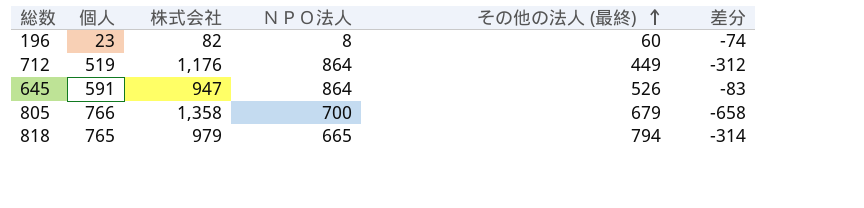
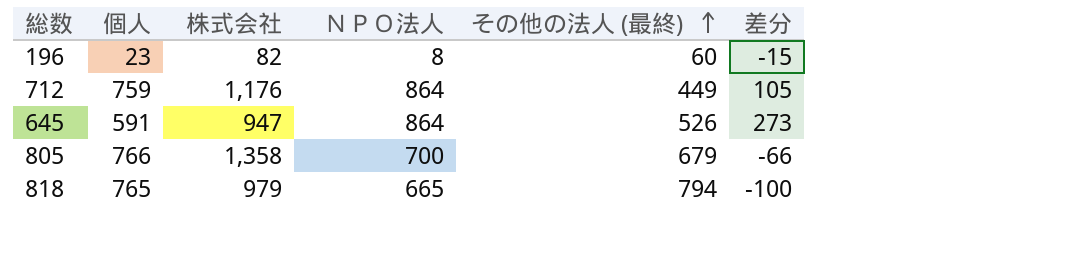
column 差分 | formula: [ＮＰＯ法人] - [株式会社] -> [ＮＰＯ法人] - [個人]
712 | 個人: 519 -> 759

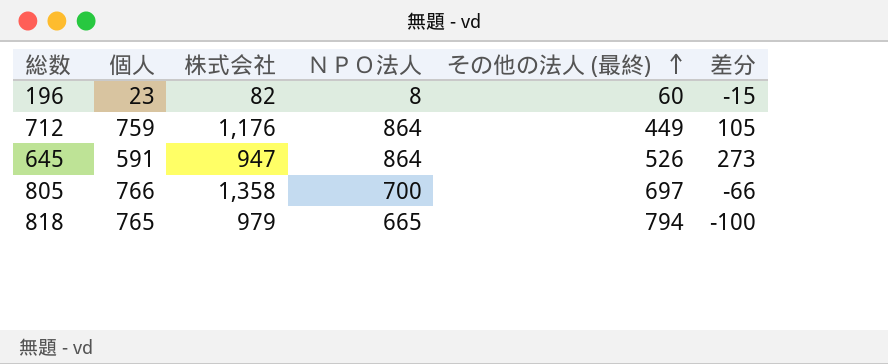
805 | その他の法人 (最終): 679 -> 697

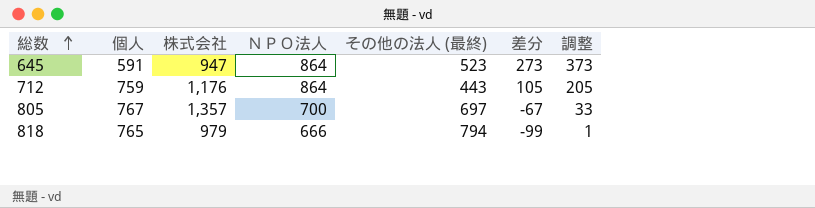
row order: その他の法人 (最終) ascending -> 総数 ascending
column 調整 | formula: none -> [差分] + 100
row 196: 23 | 82 | 8 | 60 | -15 -> none
645 | その他の法人 (最終): 526 -> 523
712 | その他の法人 (最終): 449 -> 443
805 | 個人: 766 -> 767
805 | 株式会社: 1,358 -> 1,357
805 | 差分: -66 -> -67
818 | ＮＰＯ法人: 665 -> 666
818 | 差分: -100 -> -99

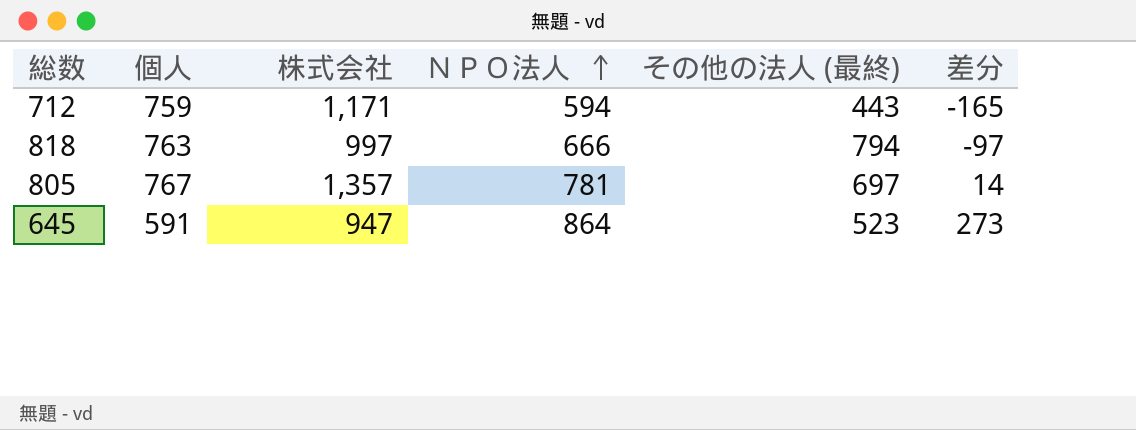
row order: 総数 ascending -> ＮＰＯ法人 ascending
column 調整 | formula: [差分] + 100 -> none
712 | 株式会社: 1,176 -> 1,171
712 | ＮＰＯ法人: 864 -> 594
712 | 差分: 105 -> -165
818 | 個人: 765 -> 763
818 | 株式会社: 979 -> 997
818 | 差分: -99 -> -97
805 | ＮＰＯ法人: 700 -> 781
805 | 差分: -67 -> 14

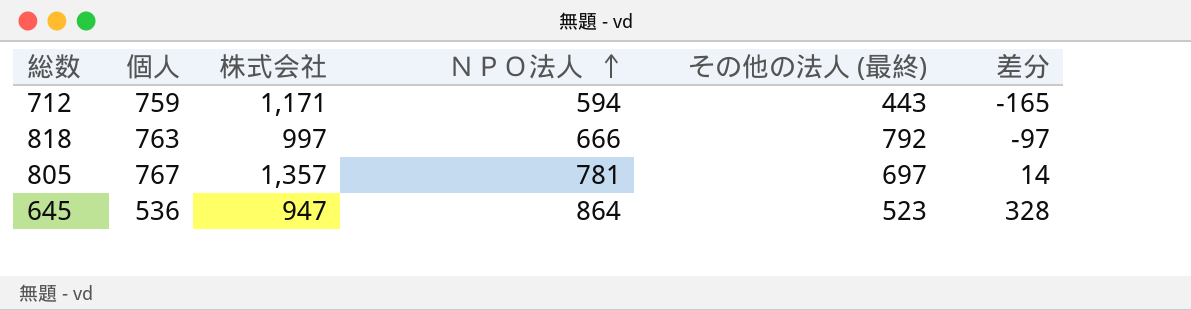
818 | その他の法人 (最終): 794 -> 792
645 | 個人: 591 -> 536
645 | 差分: 273 -> 328

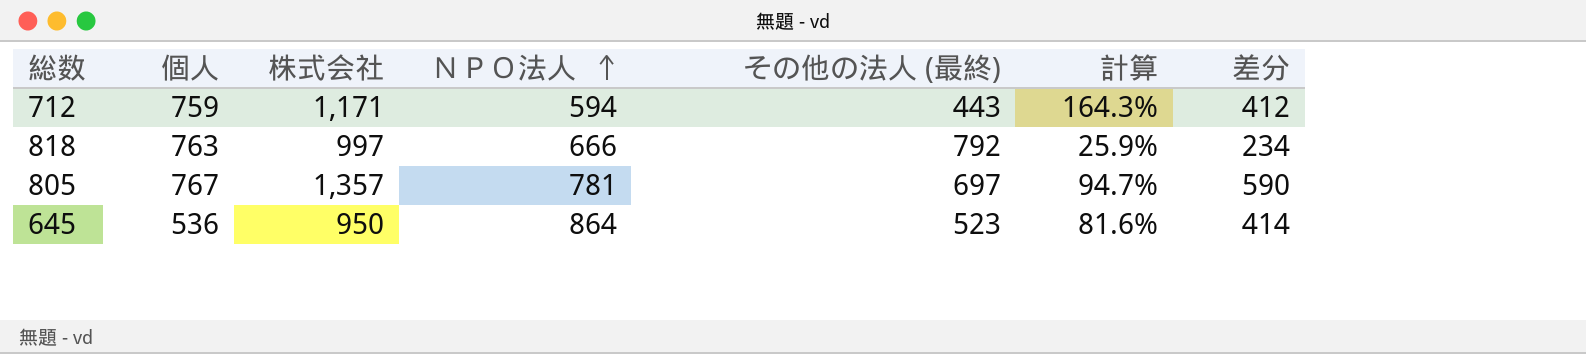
column 計算 | formula: none -> ([株式会社] - [その他の法人 (最終)]) / [その他の法人 (最終)]
column 差分 | formula: [ＮＰＯ法人] - [個人] -> [株式会社] - [個人]
645 | 株式会社: 947 -> 950

